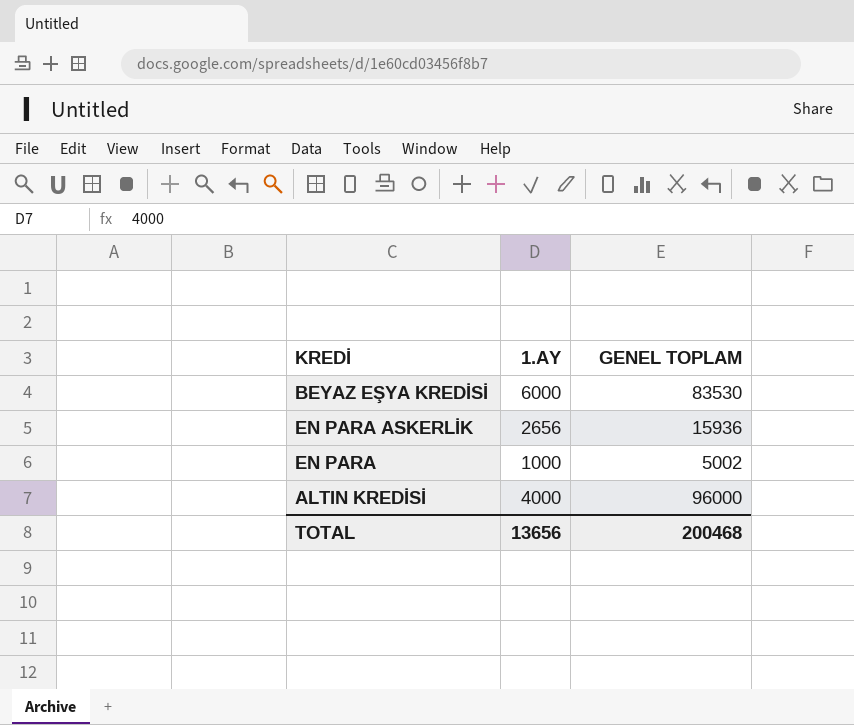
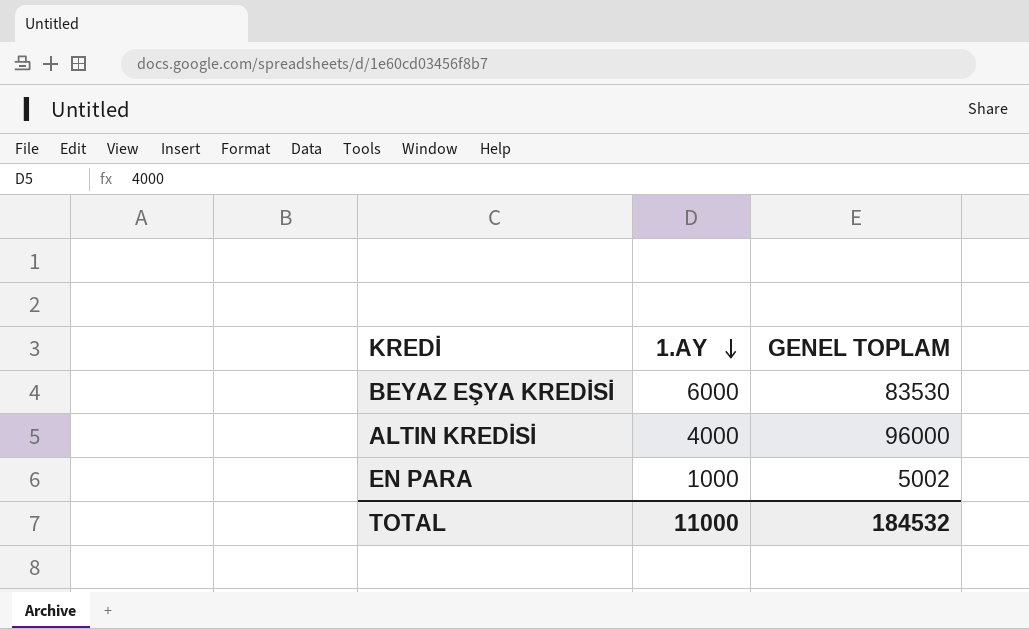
row order: none -> 1.AY descending
row EN PARA ASKERLİK: 2656 | 15936 -> none
TOTAL | 1.AY: 13656 -> 11000
TOTAL | GENEL TOPLAM: 200468 -> 184532

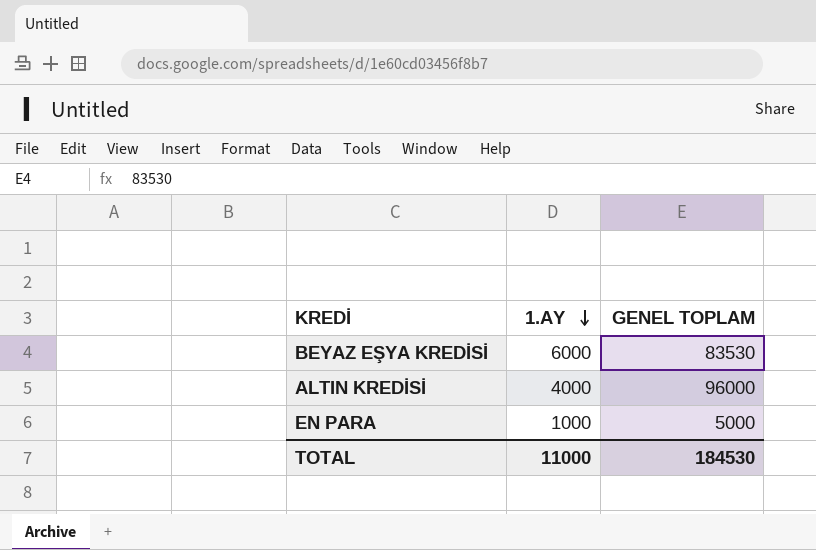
EN PARA | GENEL TOPLAM: 5002 -> 5000
TOTAL | GENEL TOPLAM: 184532 -> 184530

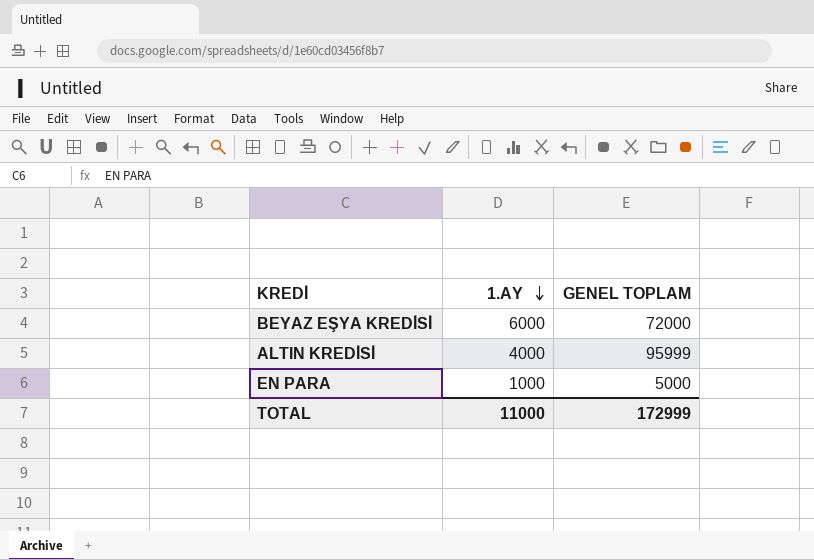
BEYAZ EŞYA KREDİSİ | GENEL TOPLAM: 83530 -> 72000
ALTIN KREDİSİ | GENEL TOPLAM: 96000 -> 95999
TOTAL | GENEL TOPLAM: 184530 -> 172999

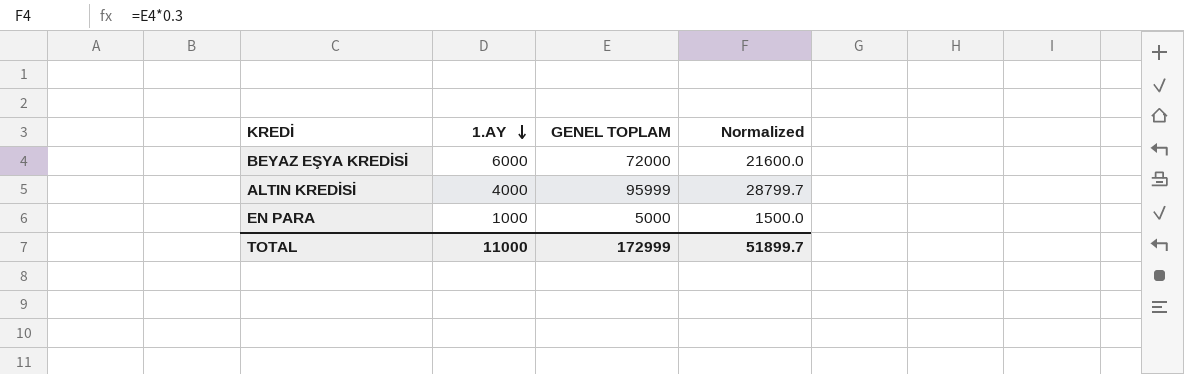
column Normalized | formula: none -> [GENEL TOPLAM] * 0.3

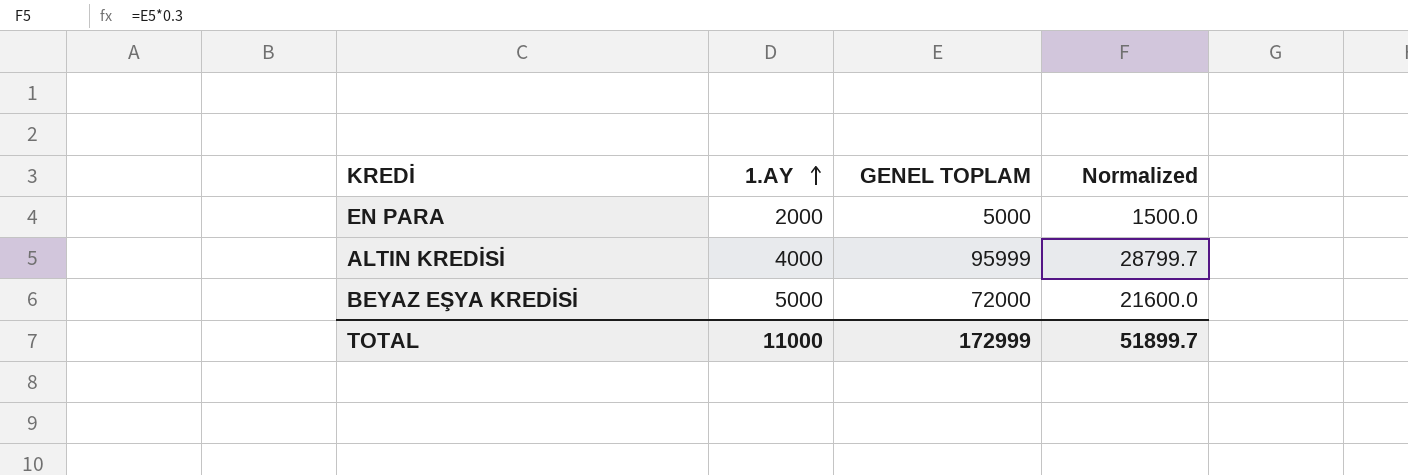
row order: 1.AY descending -> 1.AY ascending
EN PARA | 1.AY: 1000 -> 2000
BEYAZ EŞYA KREDİSİ | 1.AY: 6000 -> 5000

